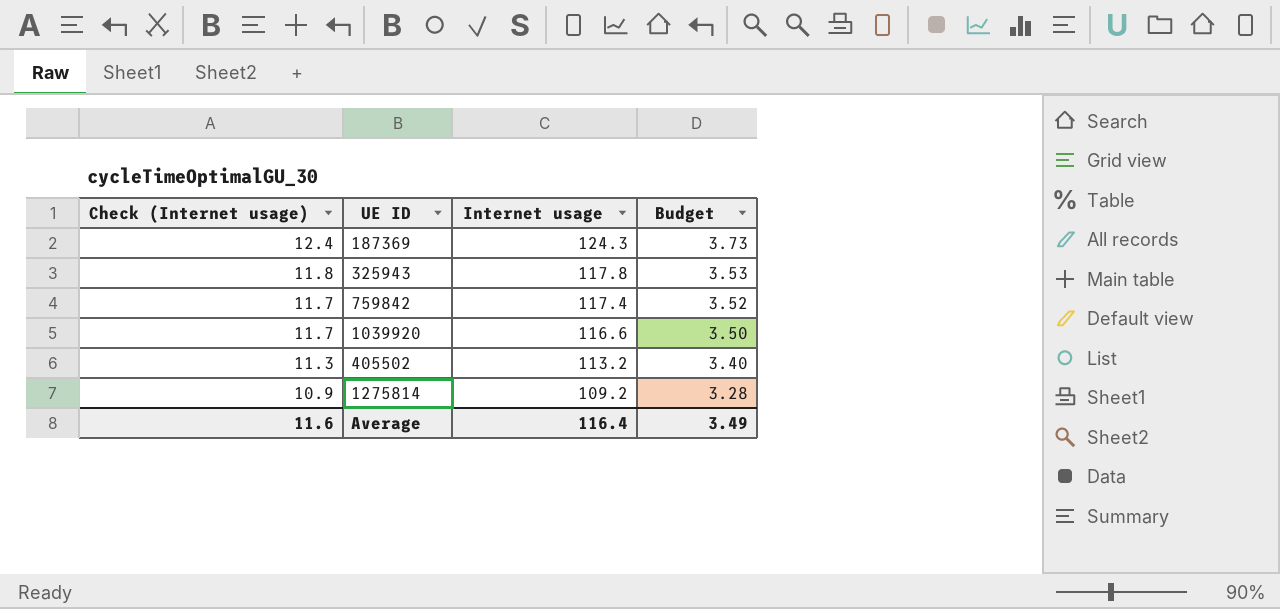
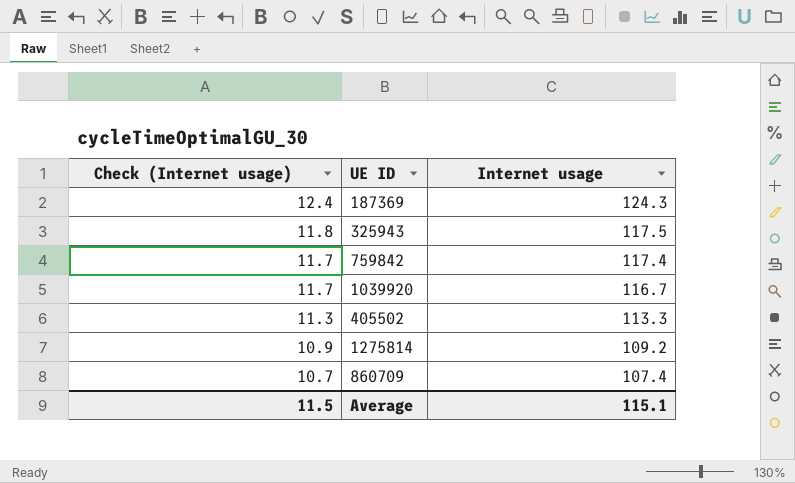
column Budget | formula: [Internet usage] * 0.03 -> none
325943 | Internet usage: 117.8 -> 117.5
1039920 | Internet usage: 116.6 -> 116.7
405502 | Internet usage: 113.2 -> 113.3
row 860709: none -> 10.7 | 107.4
Average | Check (Internet usage): 11.6 -> 11.5
Average | Internet usage: 116.4 -> 115.1

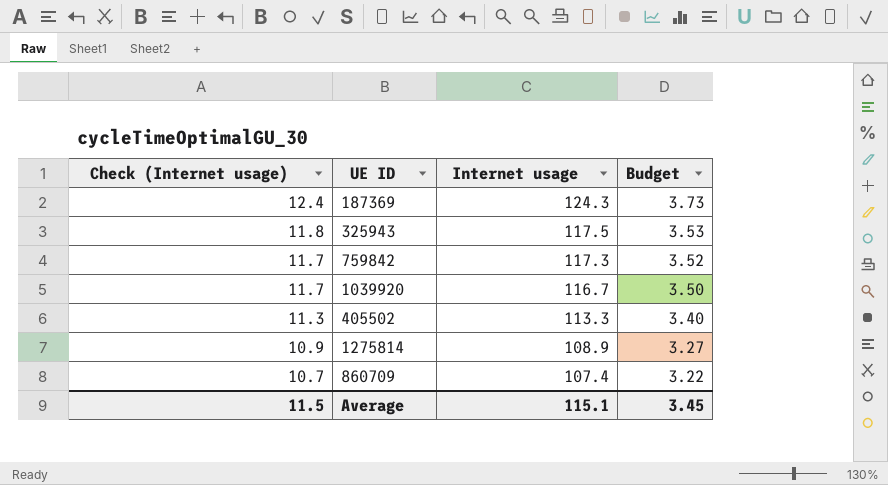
column Budget | formula: none -> [Internet usage] * 0.03
759842 | Internet usage: 117.4 -> 117.3
1275814 | Internet usage: 109.2 -> 108.9

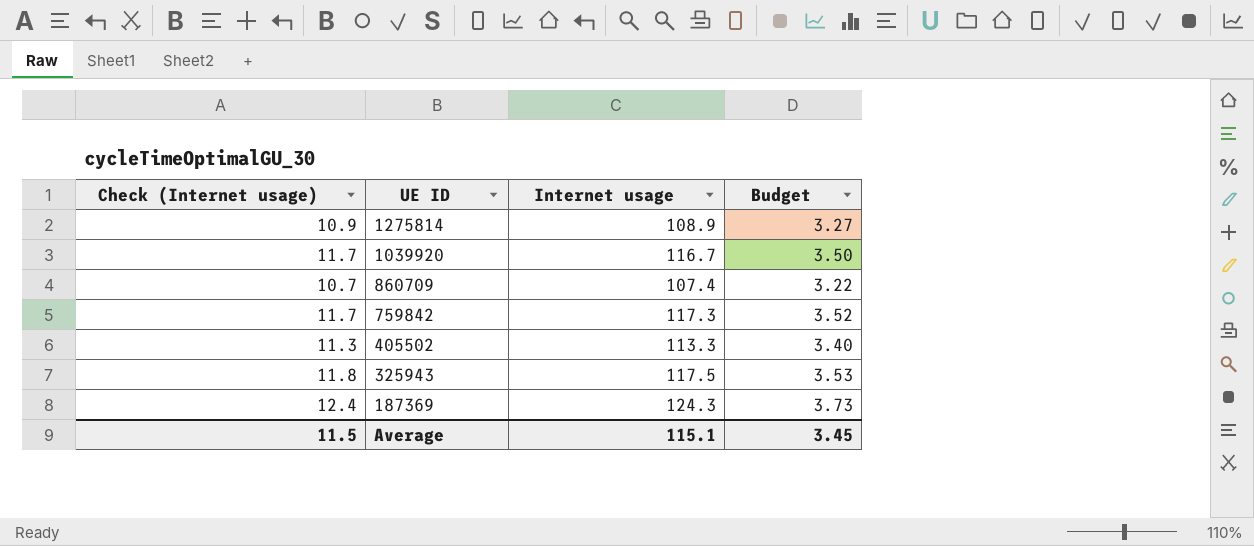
row order: Check (Internet usage) descending -> UE ID descending

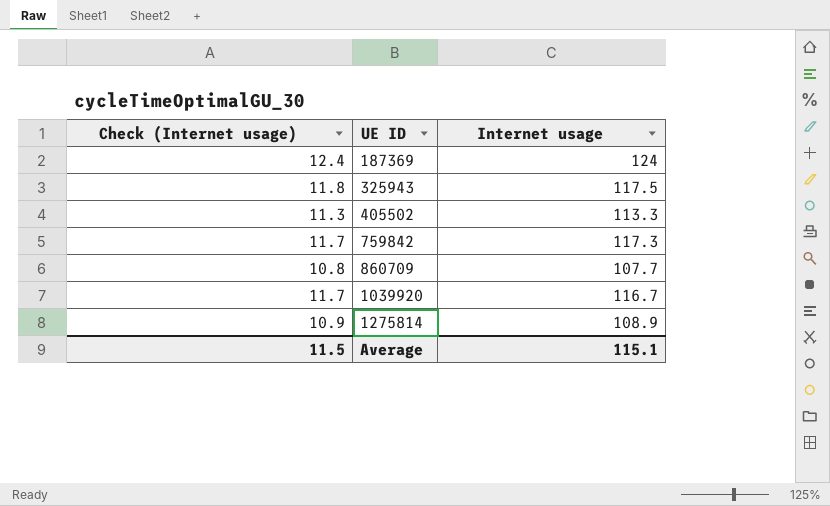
row order: UE ID descending -> UE ID ascending
column Budget | formula: [Internet usage] * 0.03 -> none
187369 | Internet usage: 124.3 -> 124
860709 | Check (Internet usage): 10.7 -> 10.8
860709 | Internet usage: 107.4 -> 107.7

